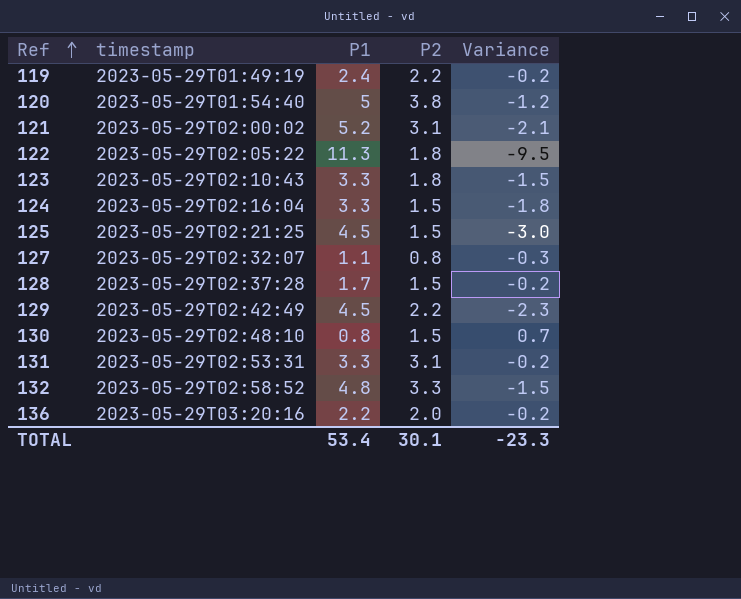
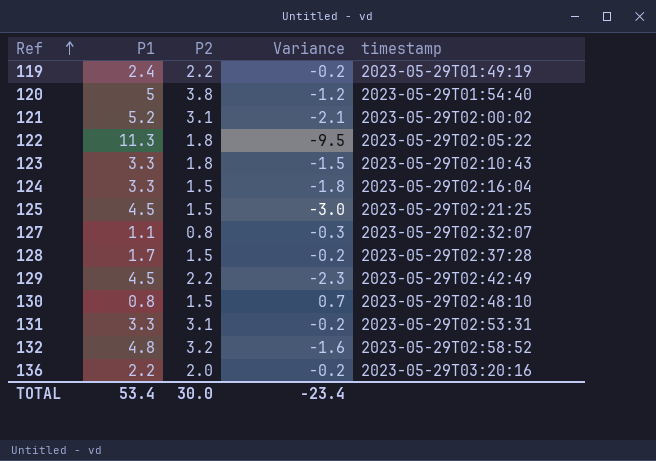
column timestamp | position: 2 -> 5
132 | P2: 3.3 -> 3.2
132 | Variance: -1.5 -> -1.6
TOTAL | P2: 30.1 -> 30.0
TOTAL | Variance: -23.3 -> -23.4

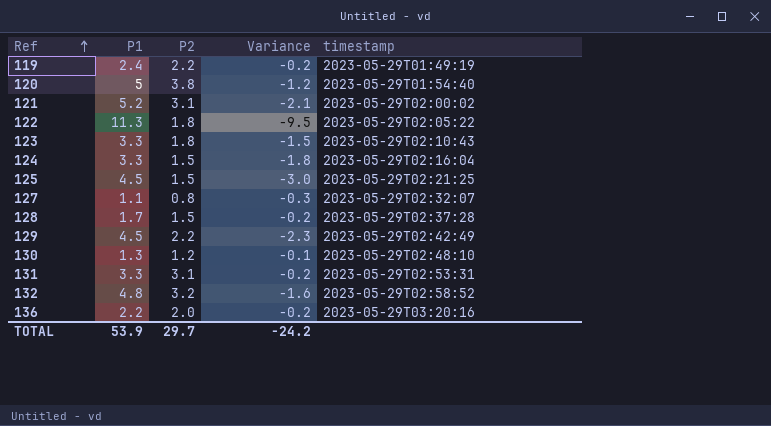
130 | P1: 0.8 -> 1.3
130 | P2: 1.5 -> 1.2
130 | Variance: 0.7 -> -0.1
TOTAL | P1: 53.4 -> 53.9
TOTAL | P2: 30.0 -> 29.7
TOTAL | Variance: -23.4 -> -24.2

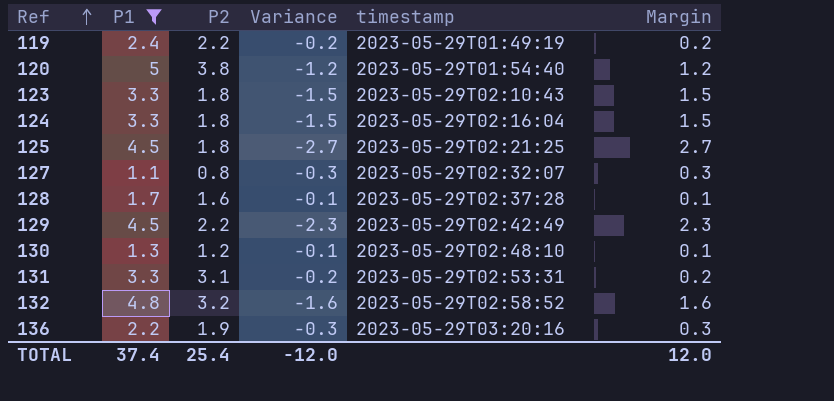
filter: none -> P1 <= 5
column Margin | formula: none -> [P1] - [P2]
124 | P2: 1.5 -> 1.8
124 | Variance: -1.8 -> -1.5
125 | P2: 1.5 -> 1.8
125 | Variance: -3.0 -> -2.7
128 | P2: 1.5 -> 1.6
128 | Variance: -0.2 -> -0.1
136 | P2: 2.0 -> 1.9
136 | Variance: -0.2 -> -0.3
TOTAL | P1: 53.9 -> 37.4
TOTAL | P2: 29.7 -> 25.4
TOTAL | Variance: -24.2 -> -12.0

